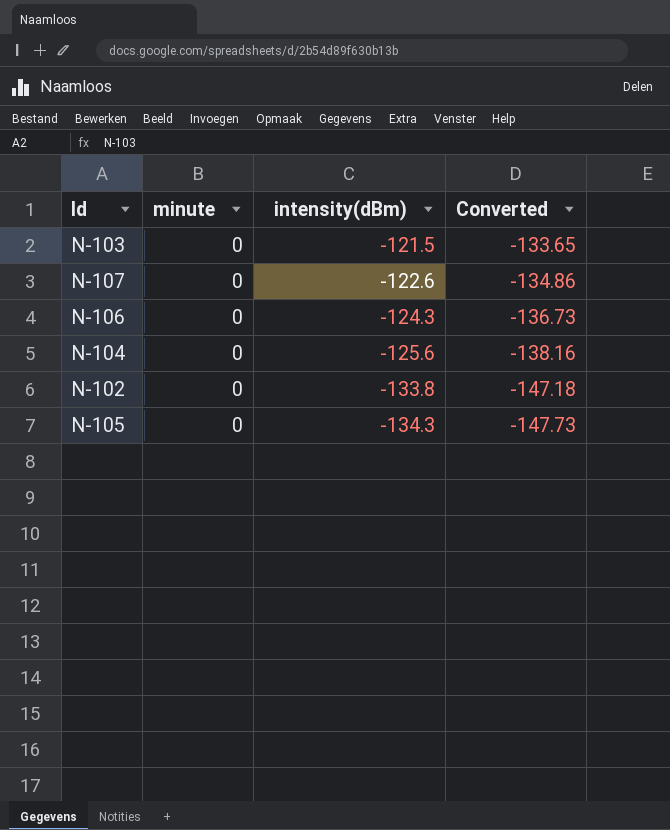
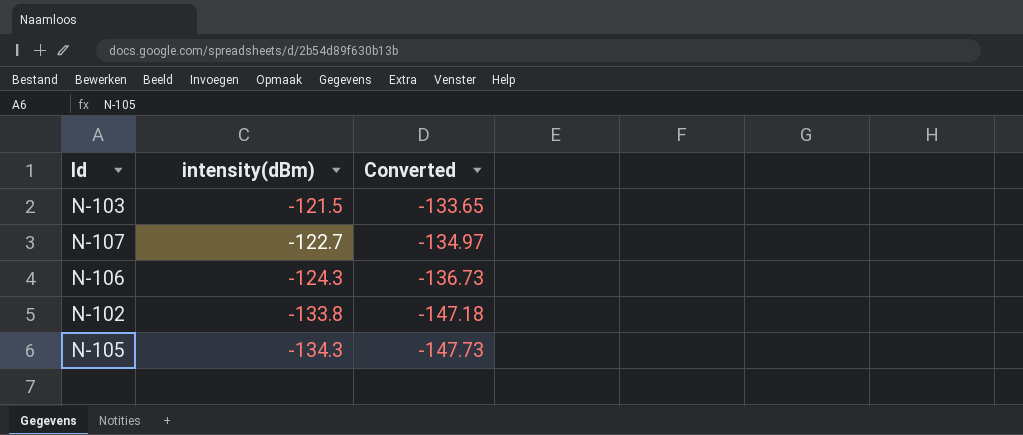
column minute | position: 2 -> none
row N-104: 0 | -125.6 | -138.16 -> none
N-107 | intensity(dBm): -122.6 -> -122.7
N-107 | Converted: -134.86 -> -134.97

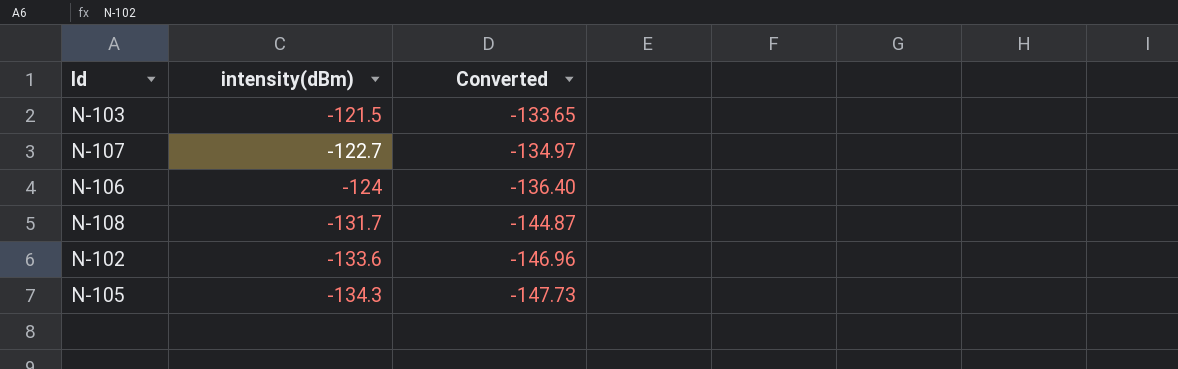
N-106 | intensity(dBm): -124.3 -> -124
N-106 | Converted: -136.73 -> -136.40
row N-108: none -> -131.7 | -144.87
N-102 | intensity(dBm): -133.8 -> -133.6
N-102 | Converted: -147.18 -> -146.96

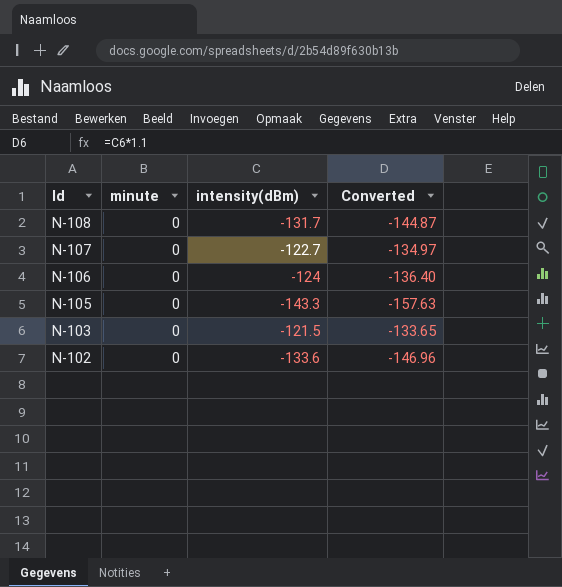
row order: intensity(dBm) descending -> Id descending
column minute | position: none -> 2
N-105 | intensity(dBm): -134.3 -> -143.3
N-105 | Converted: -147.73 -> -157.63

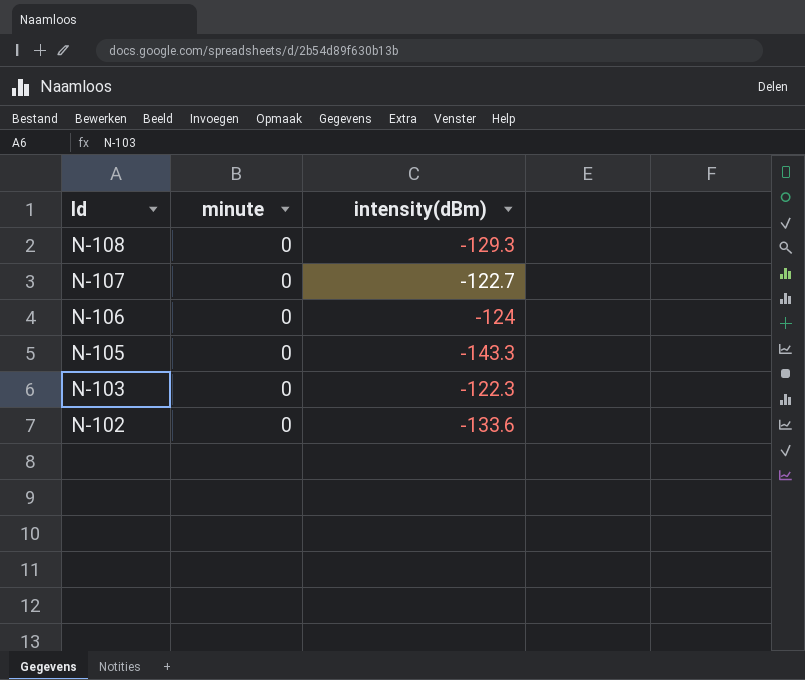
column Converted | formula: [intensity(dBm)] * 1.1 -> none
N-108 | intensity(dBm): -131.7 -> -129.3
N-103 | intensity(dBm): -121.5 -> -122.3

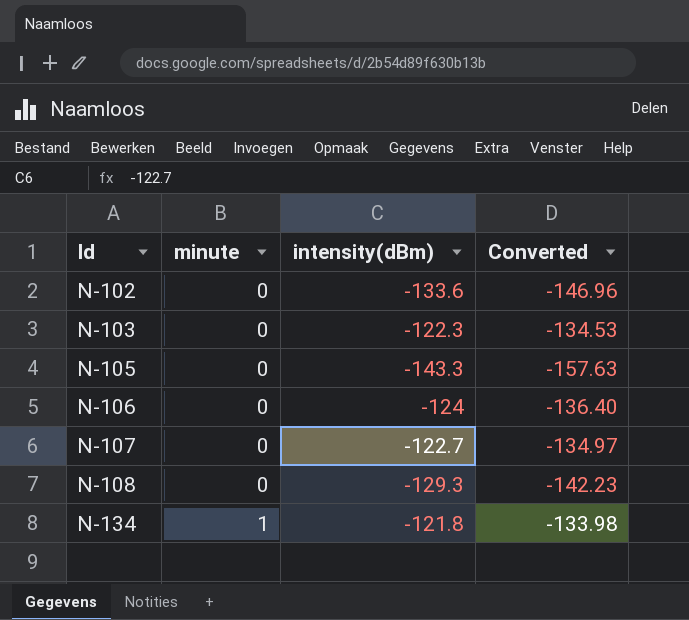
row order: Id descending -> Id ascending
column Converted | formula: none -> [intensity(dBm)] * 1.1
row N-134: none -> 1 | -121.8 | -133.98

